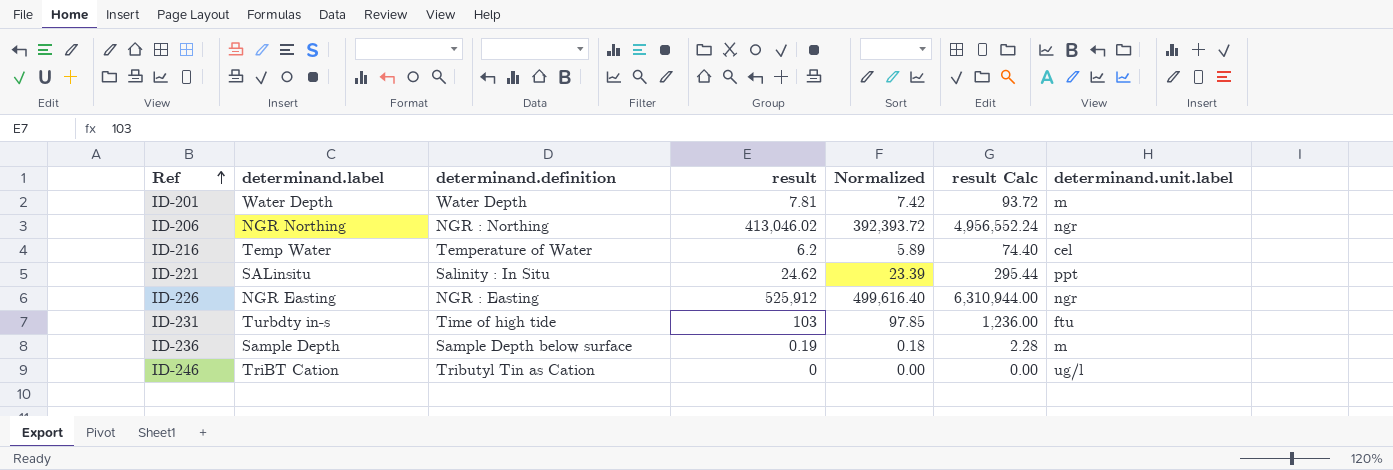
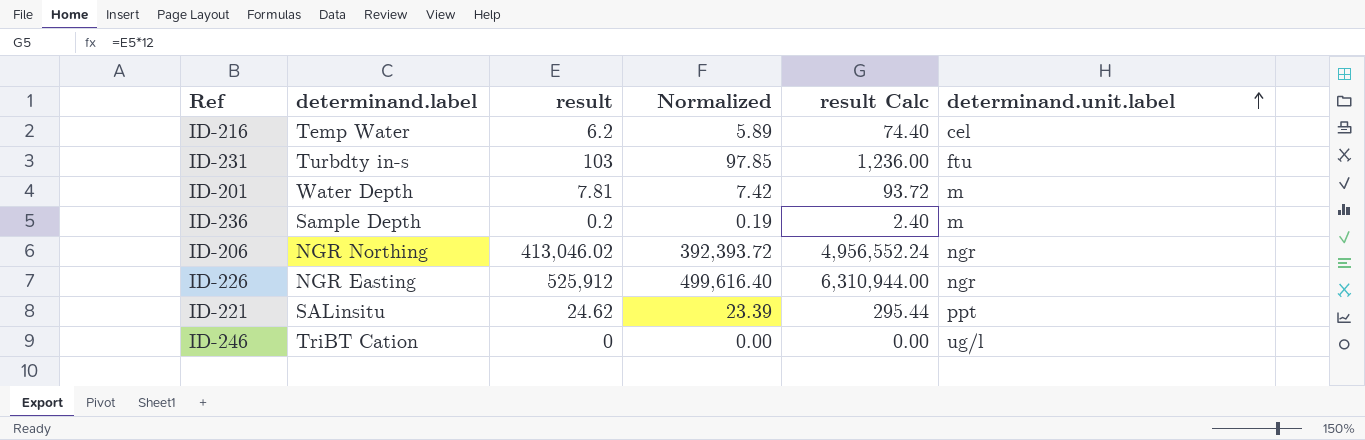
row order: Ref ascending -> determinand.unit.label ascending
column determinand.definition | position: 3 -> none
ID-236 | result: 0.19 -> 0.2
ID-236 | Normalized: 0.18 -> 0.19
ID-236 | result Calc: 2.28 -> 2.40

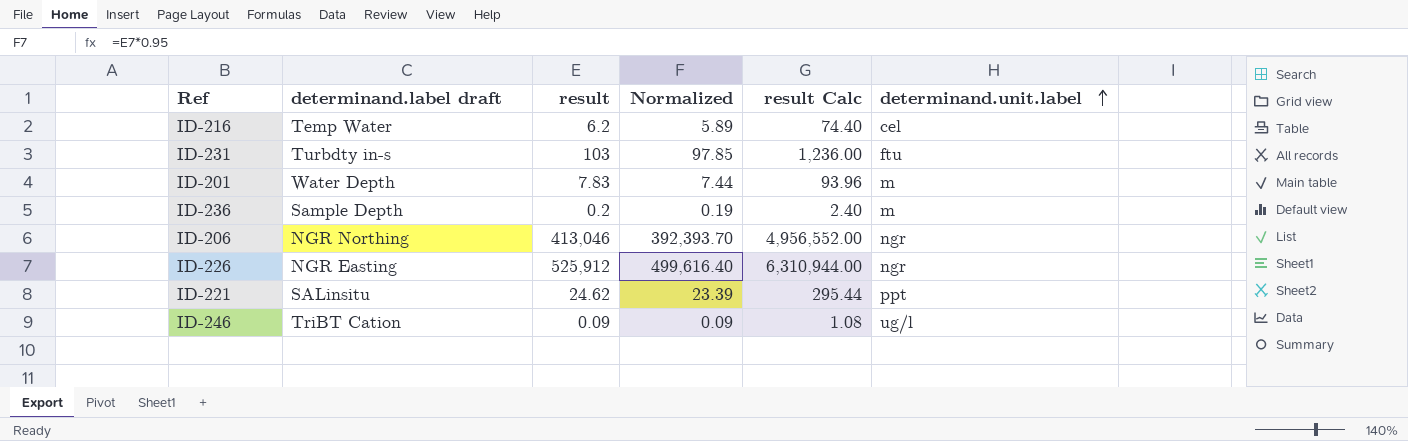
column name: determinand.label -> determinand.label draft
ID-201 | result: 7.81 -> 7.83
ID-201 | Normalized: 7.42 -> 7.44
ID-201 | result Calc: 93.72 -> 93.96
ID-206 | result: 413,046.02 -> 413,046
ID-206 | Normalized: 392,393.72 -> 392,393.70
ID-206 | result Calc: 4,956,552.24 -> 4,956,552.00
ID-246 | result: 0 -> 0.09
ID-246 | Normalized: 0.00 -> 0.09
ID-246 | result Calc: 0.00 -> 1.08

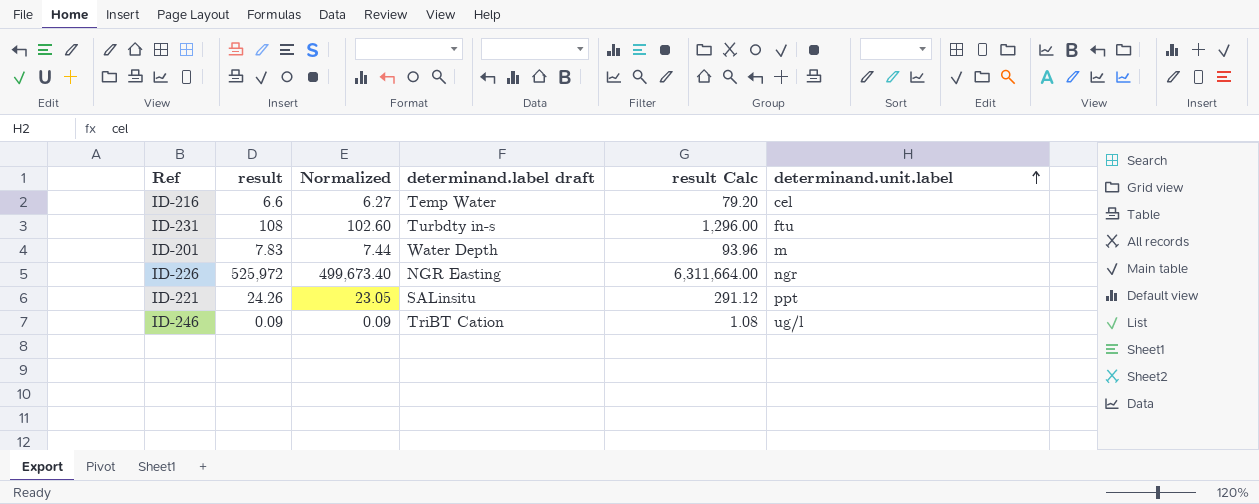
column determinand.label draft | position: 2 -> 4
row ID-236: Sample Depth | 0.2 | 0.19 | 2.40 | m -> none
row ID-206: NGR Northing | 413,046 | 392,393.70 | 4,956,552.00 | ngr -> none
ID-216 | result: 6.2 -> 6.6
ID-216 | Normalized: 5.89 -> 6.27
ID-216 | result Calc: 74.40 -> 79.20
ID-231 | result: 103 -> 108
ID-231 | Normalized: 97.85 -> 102.60
ID-231 | result Calc: 1,236.00 -> 1,296.00
ID-226 | result: 525,912 -> 525,972
ID-226 | Normalized: 499,616.40 -> 499,673.40
ID-226 | result Calc: 6,310,944.00 -> 6,311,664.00
ID-221 | result: 24.62 -> 24.26
ID-221 | Normalized: 23.39 -> 23.05
ID-221 | result Calc: 295.44 -> 291.12

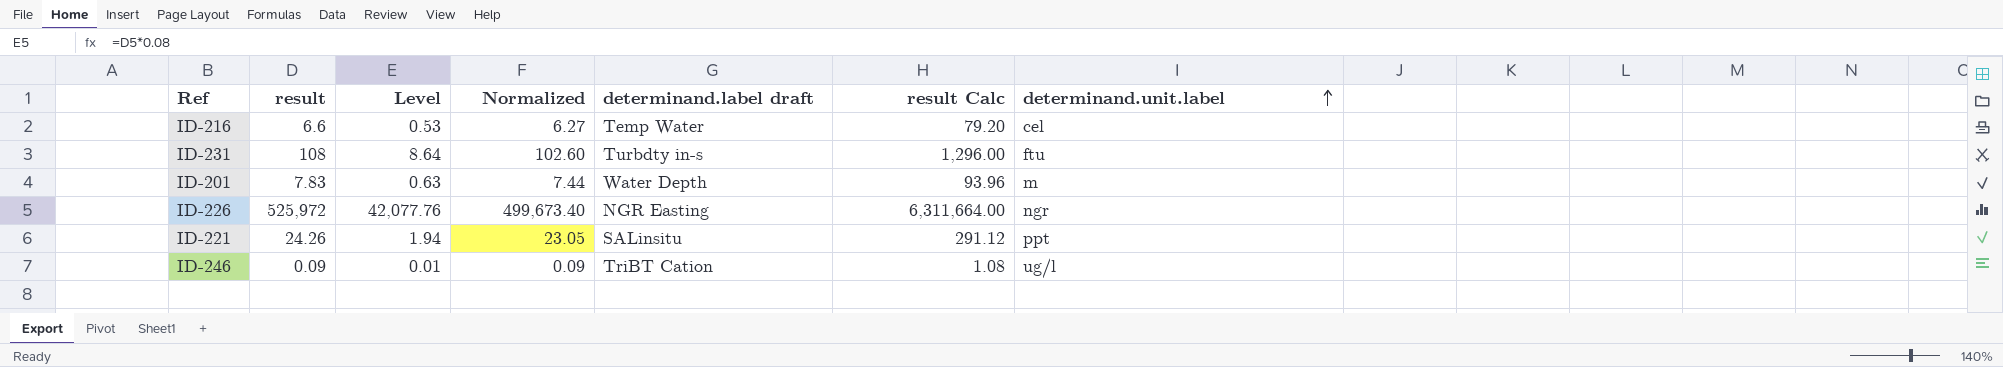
column Level | formula: none -> [result] * 0.08

